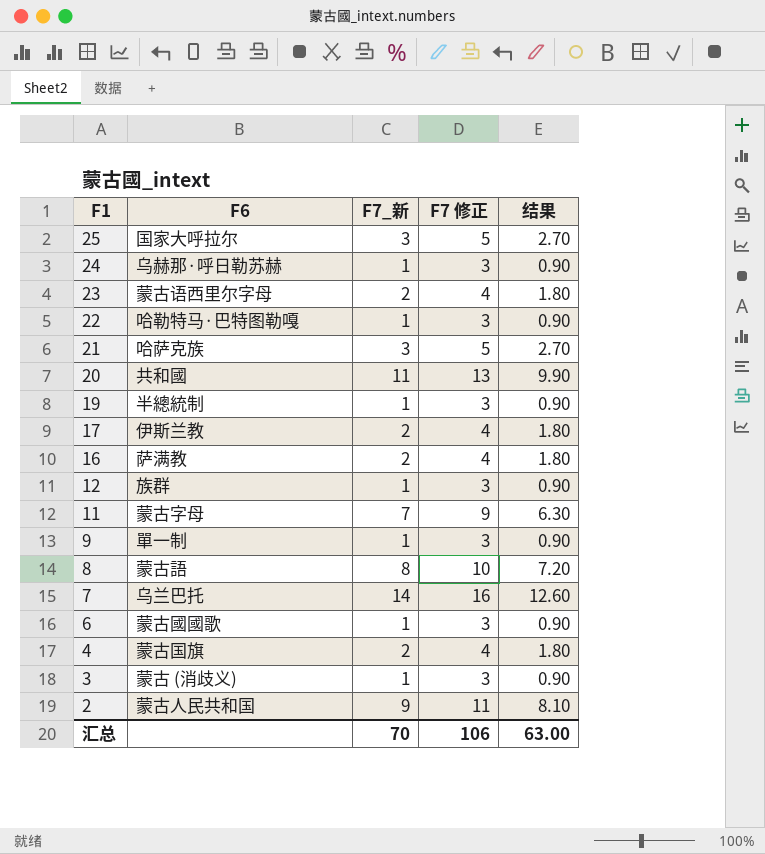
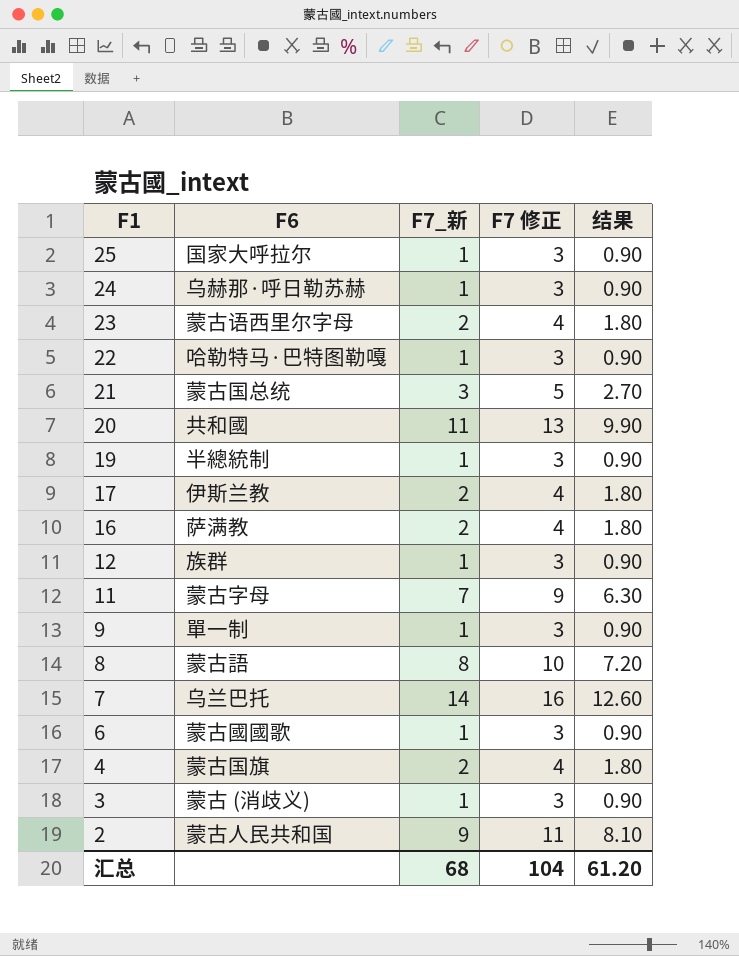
25 | F7_新: 3 -> 1
25 | F7 修正: 5 -> 3
25 | 结果: 2.70 -> 0.90
21 | F6: 哈萨克族 -> 蒙古国总统
汇总 | F7_新: 70 -> 68
汇总 | F7 修正: 106 -> 104
汇总 | 结果: 63.00 -> 61.20

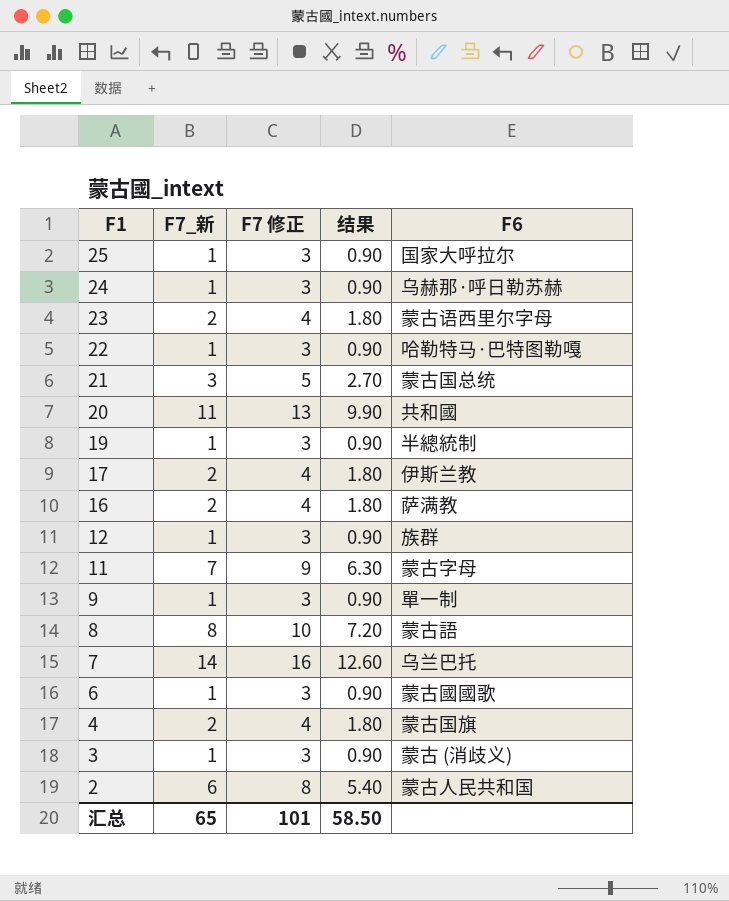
column F6 | position: 2 -> 5
2 | F7_新: 9 -> 6
2 | F7 修正: 11 -> 8
2 | 结果: 8.10 -> 5.40
汇总 | F7_新: 68 -> 65
汇总 | F7 修正: 104 -> 101
汇总 | 结果: 61.20 -> 58.50

